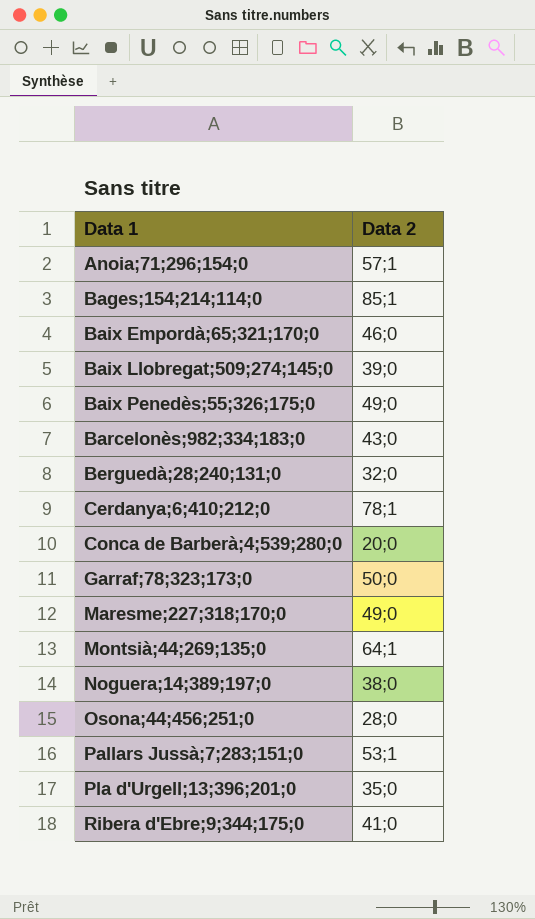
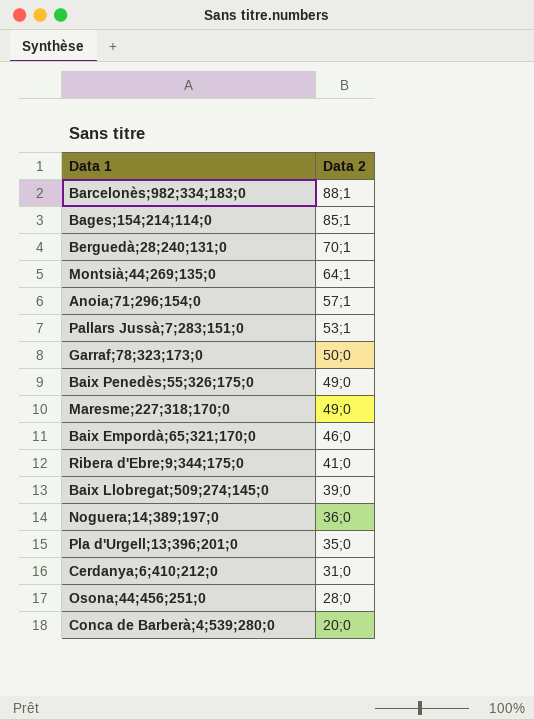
row order: Data 1 ascending -> Data 2 descending
Barcelonès;982;334;183;0 | Data 2: 43;0 -> 88;1
Berguedà;28;240;131;0 | Data 2: 32;0 -> 70;1
Noguera;14;389;197;0 | Data 2: 38;0 -> 36;0
Cerdanya;6;410;212;0 | Data 2: 78;1 -> 31;0

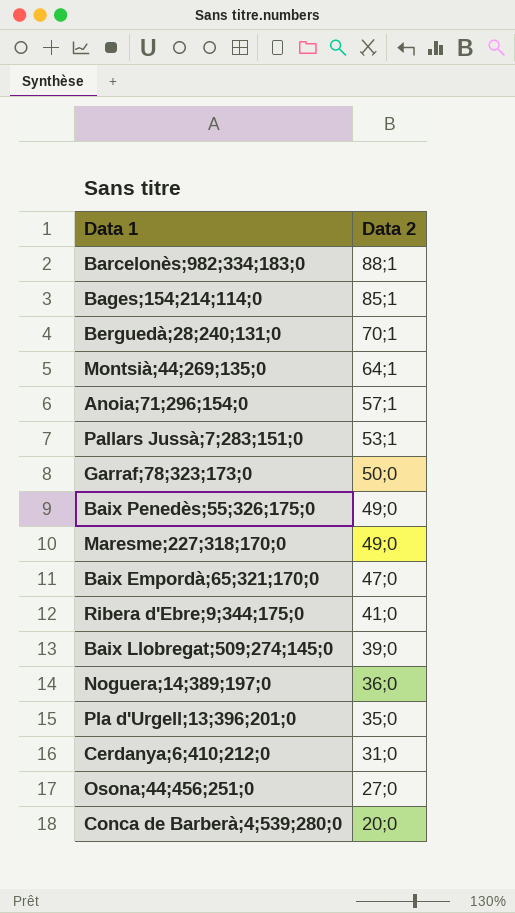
Baix Empordà;65;321;170;0 | Data 2: 46;0 -> 47;0
Osona;44;456;251;0 | Data 2: 28;0 -> 27;0

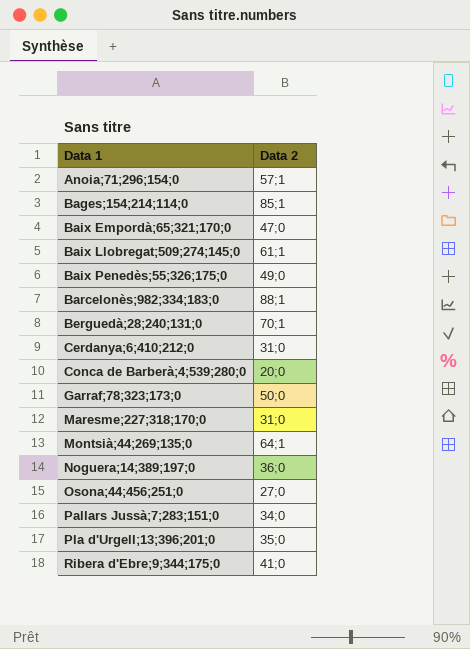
row order: Data 2 descending -> Data 1 ascending
Baix Llobregat;509;274;145;0 | Data 2: 39;0 -> 61;1
Maresme;227;318;170;0 | Data 2: 49;0 -> 31;0
Pallars Jussà;7;283;151;0 | Data 2: 53;1 -> 34;0

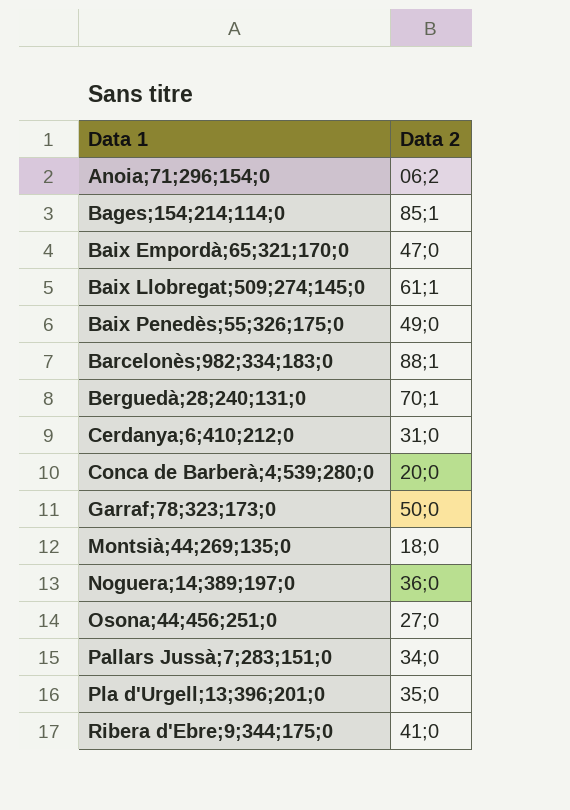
row Maresme;227;318;170;0: 31;0 -> none
Anoia;71;296;154;0 | Data 2: 57;1 -> 06;2
Montsià;44;269;135;0 | Data 2: 64;1 -> 18;0

